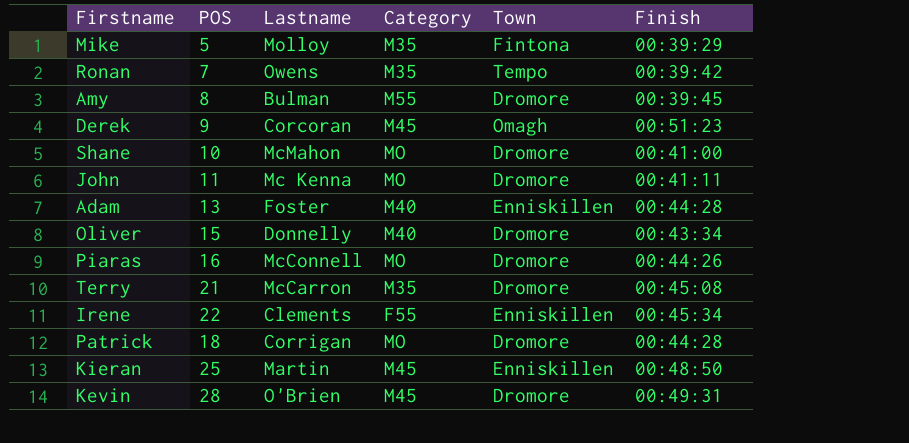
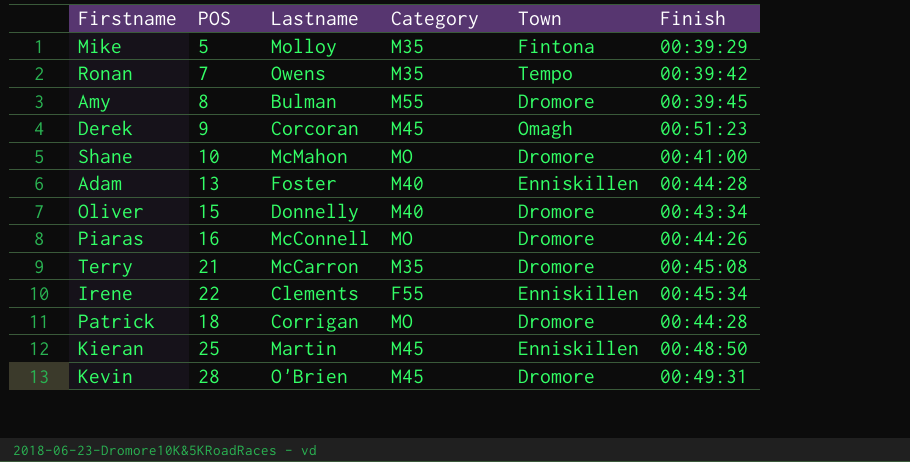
row John: 11 | Mc Kenna | MO | Dromore | 00:41:11 -> none

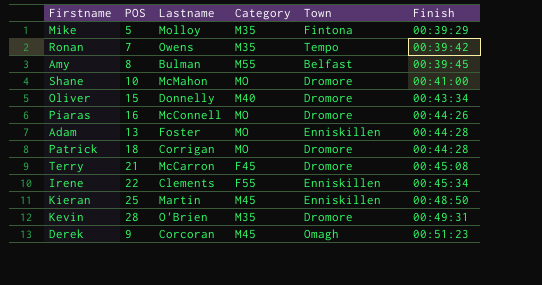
row order: none -> Finish ascending
Amy | Town: Dromore -> Belfast
Adam | Category: M40 -> MO
Terry | Category: M35 -> F45
Kevin | Category: M45 -> M35

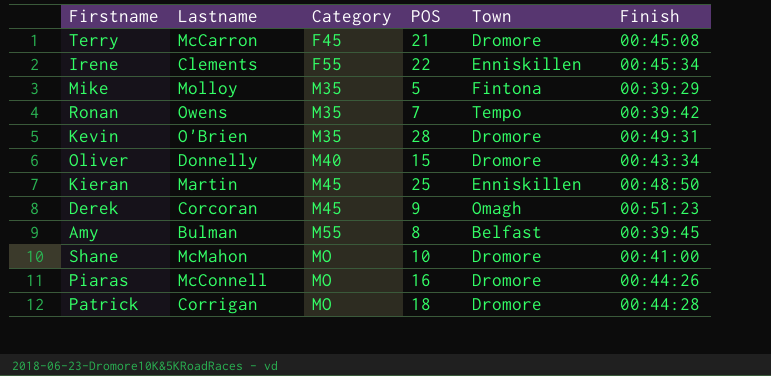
row order: Finish ascending -> Category ascending
column POS | position: 2 -> 4
row Adam: 13 | Foster | MO | Enniskillen | 00:44:28 -> none

